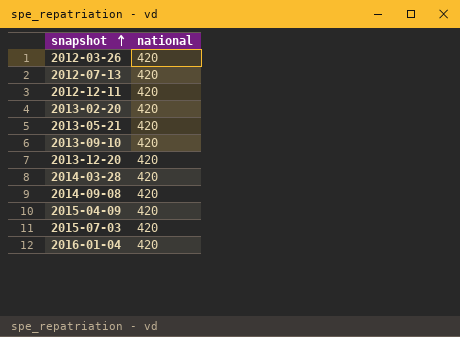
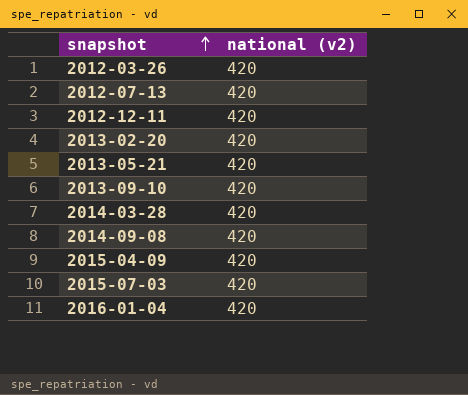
column name: national -> national (v2)
row 2013-12-20: 420 -> none

